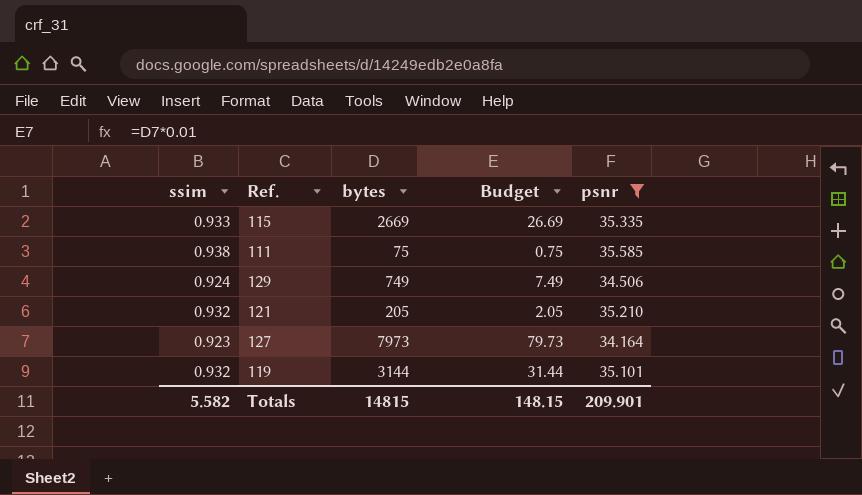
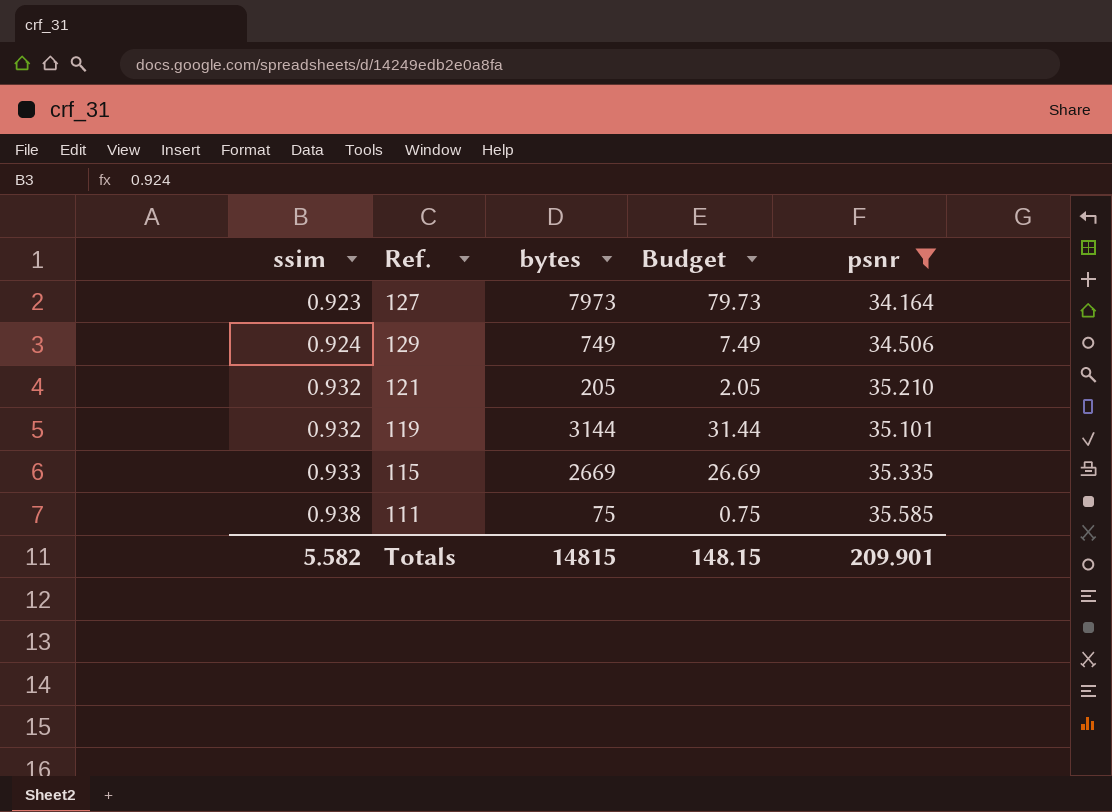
row order: none -> ssim ascending

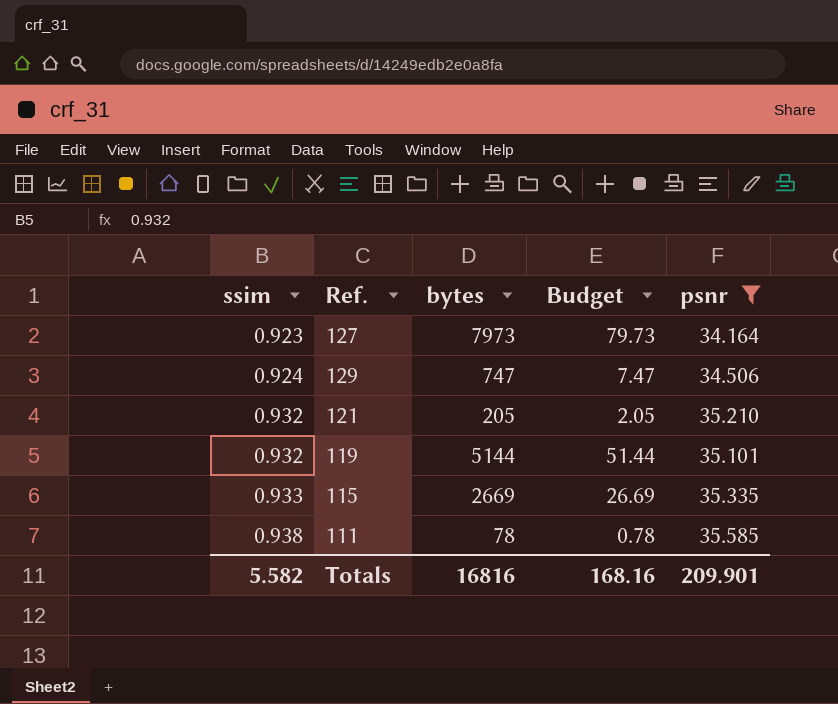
129 | bytes: 749 -> 747
129 | Budget: 7.49 -> 7.47
119 | bytes: 3144 -> 5144
119 | Budget: 31.44 -> 51.44
111 | bytes: 75 -> 78
111 | Budget: 0.75 -> 0.78
Totals | bytes: 14815 -> 16816
Totals | Budget: 148.15 -> 168.16

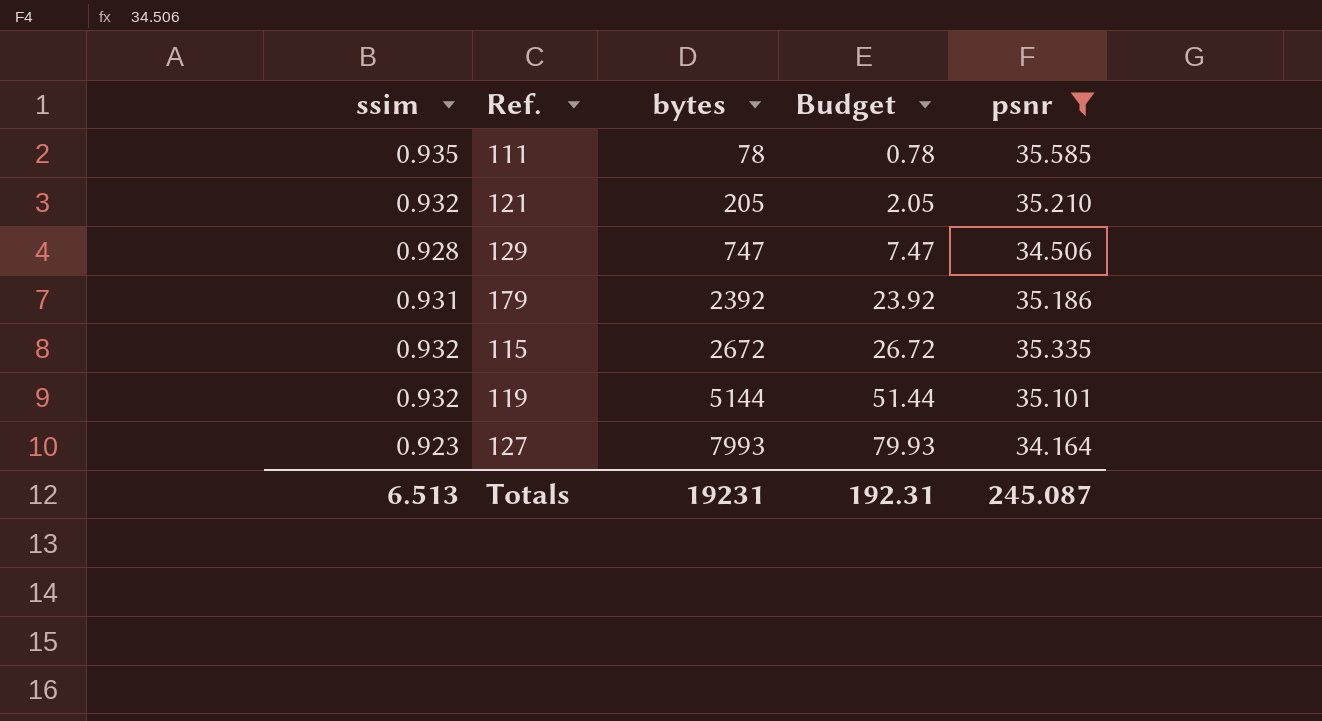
row order: ssim ascending -> bytes ascending
111 | ssim: 0.938 -> 0.935
129 | ssim: 0.924 -> 0.928
row 179: none -> 0.931 | 2392 | 23.92 | 35.186
115 | ssim: 0.933 -> 0.932
115 | bytes: 2669 -> 2672
115 | Budget: 26.69 -> 26.72
127 | bytes: 7973 -> 7993
127 | Budget: 79.73 -> 79.93
Totals | ssim: 5.582 -> 6.513
Totals | bytes: 16816 -> 19231
Totals | Budget: 168.16 -> 192.31
Totals | psnr: 209.901 -> 245.087

